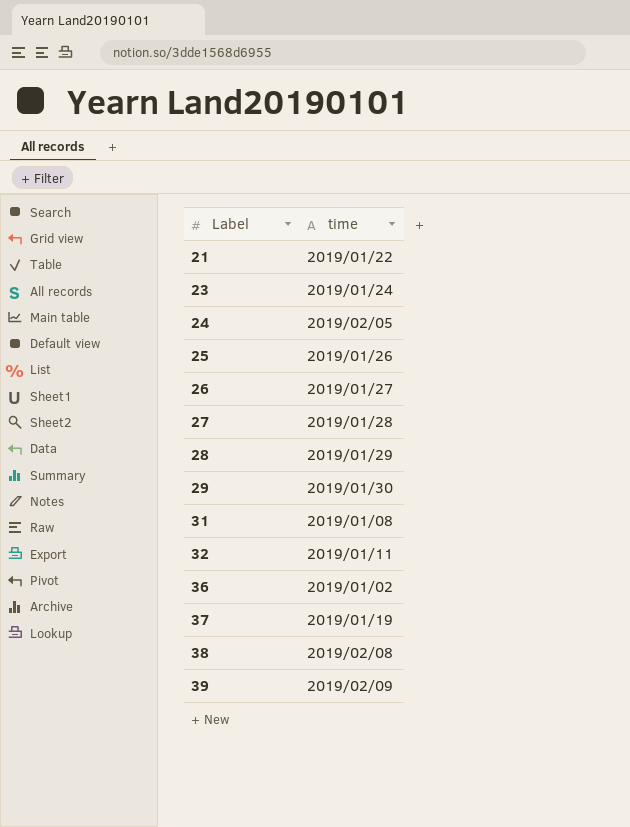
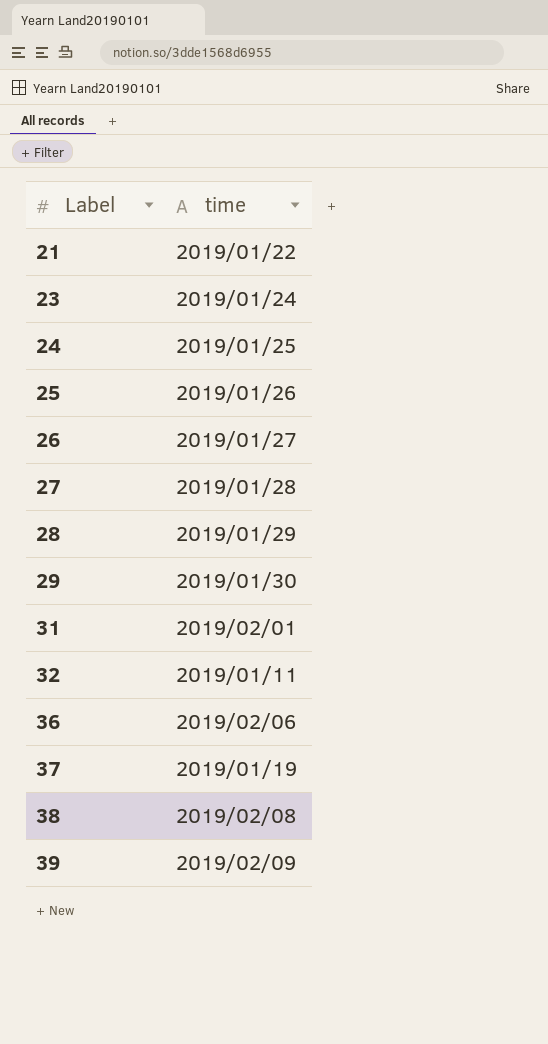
24 | time: 2019/02/05 -> 2019/01/25
31 | time: 2019/01/08 -> 2019/02/01
36 | time: 2019/01/02 -> 2019/02/06

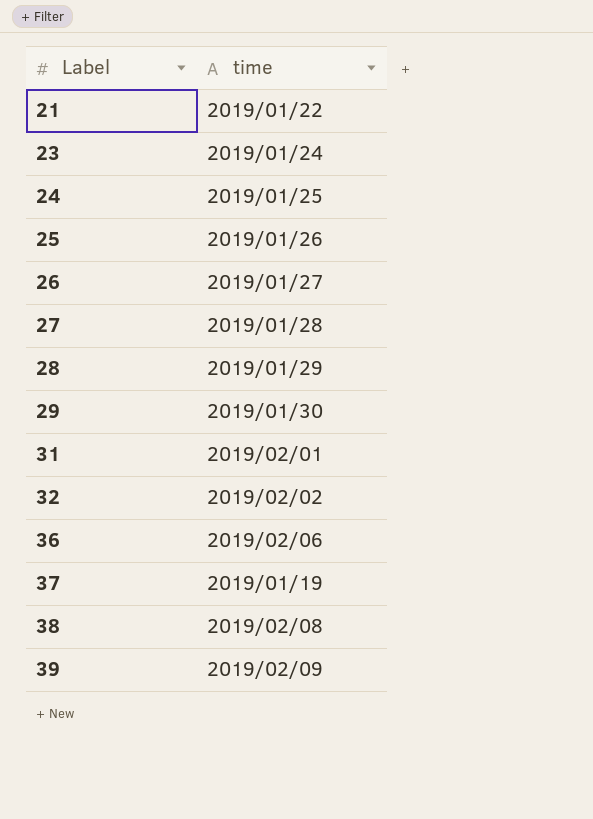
32 | time: 2019/01/11 -> 2019/02/02

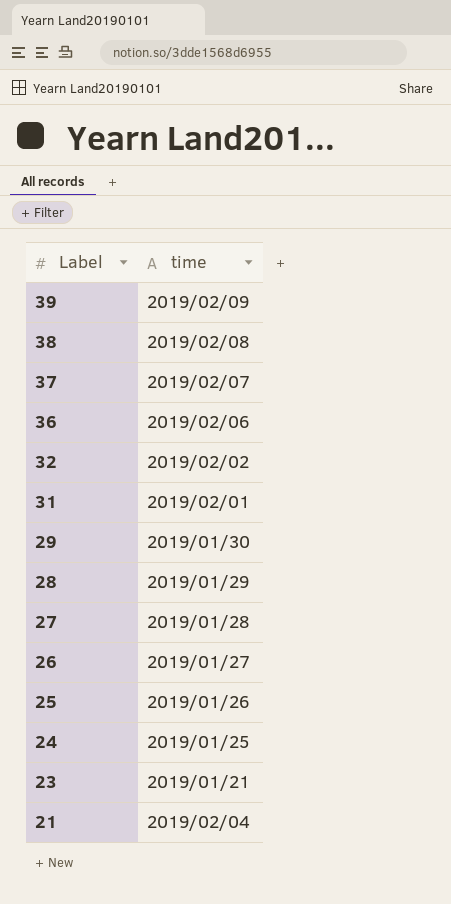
row order: Label ascending -> Label descending
37 | time: 2019/01/19 -> 2019/02/07
23 | time: 2019/01/24 -> 2019/01/21
21 | time: 2019/01/22 -> 2019/02/04

